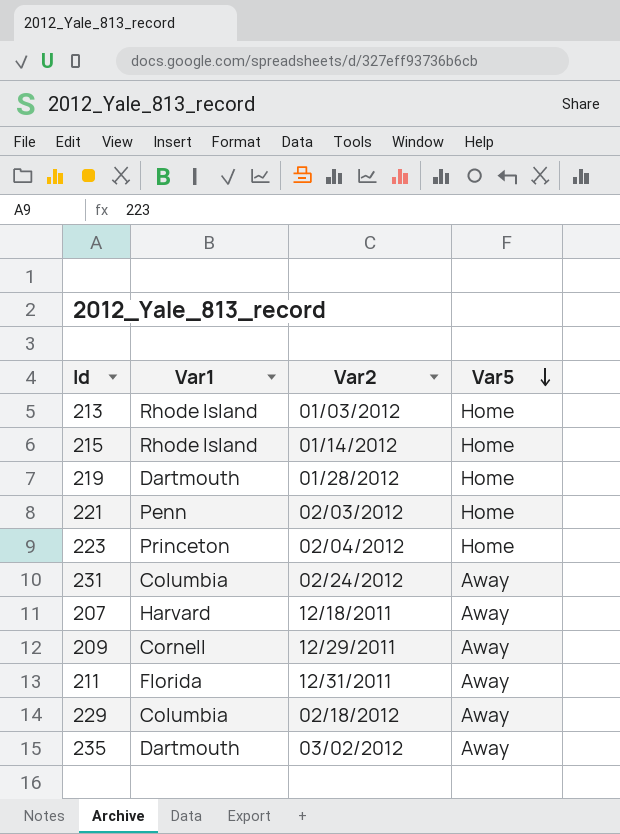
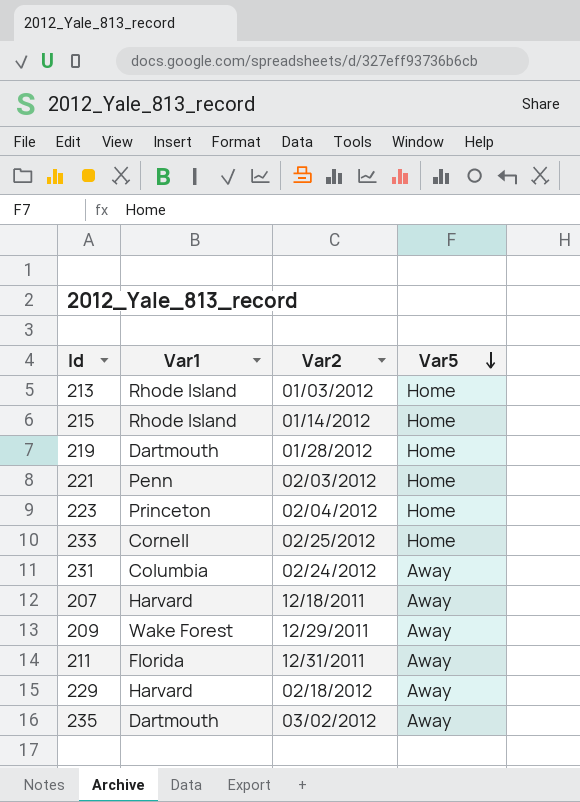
row 233: none -> Cornell | 02/25/2012 | Home
209 | Var1: Cornell -> Wake Forest
229 | Var1: Columbia -> Harvard

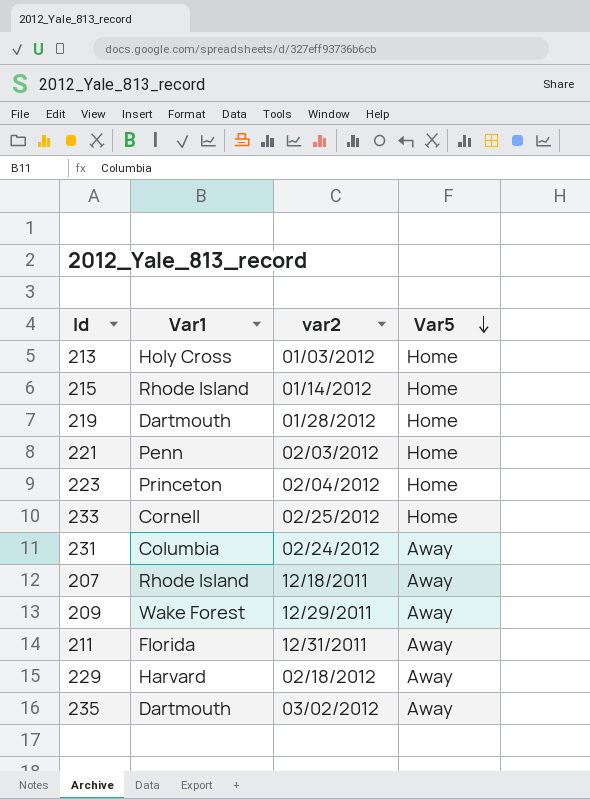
column name: Var2 -> var2
213 | Var1: Rhode Island -> Holy Cross
207 | Var1: Harvard -> Rhode Island

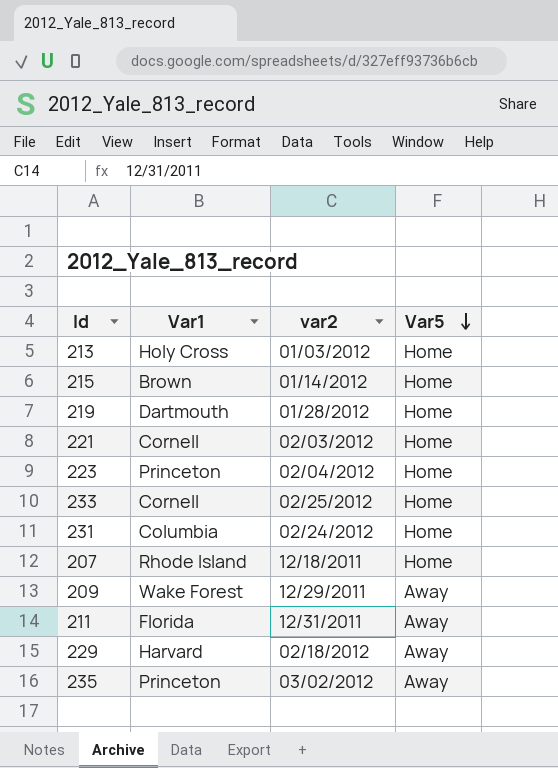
215 | Var1: Rhode Island -> Brown
221 | Var1: Penn -> Cornell
231 | Var5: Away -> Home
207 | Var5: Away -> Home
235 | Var1: Dartmouth -> Princeton

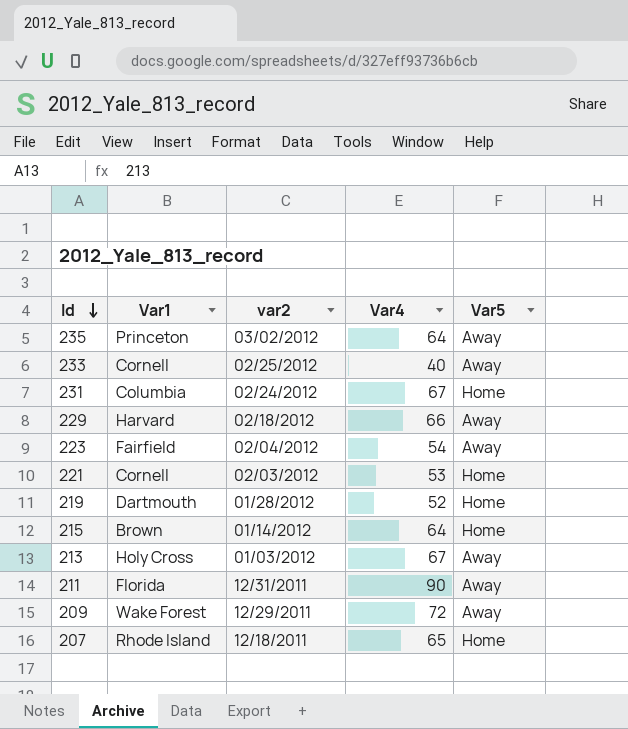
row order: Var5 descending -> Id descending
column Var4 | position: none -> 4
233 | Var5: Home -> Away
223 | Var1: Princeton -> Fairfield
223 | Var5: Home -> Away
213 | Var5: Home -> Away

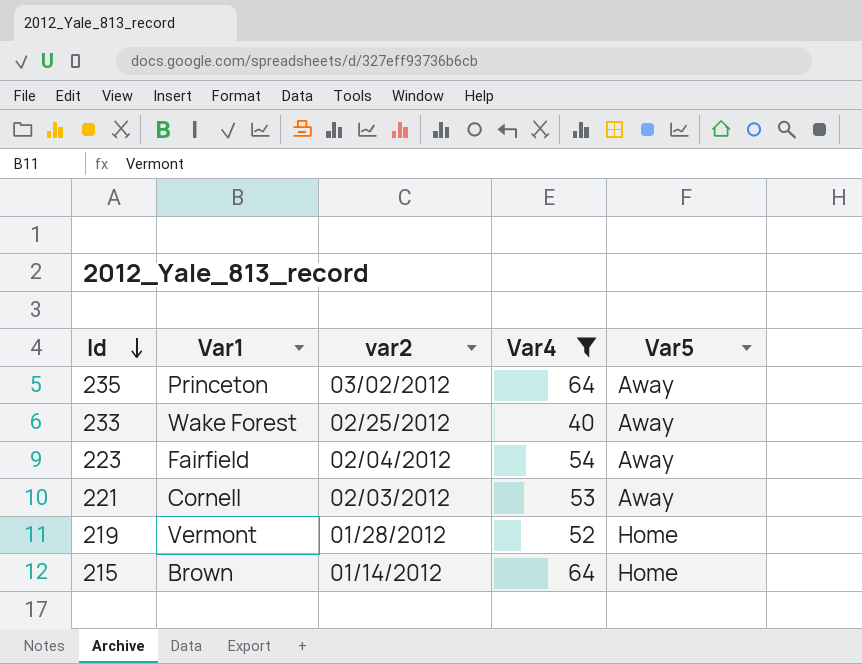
filter: none -> Var4 <= 64
233 | Var1: Cornell -> Wake Forest
221 | Var5: Home -> Away
219 | Var1: Dartmouth -> Vermont

